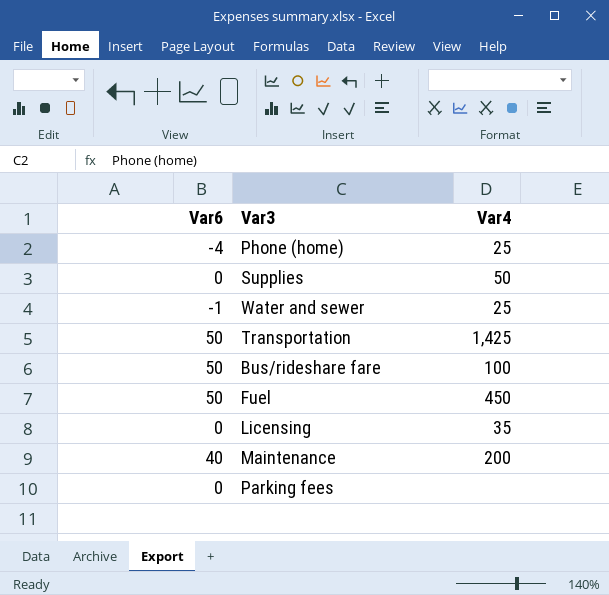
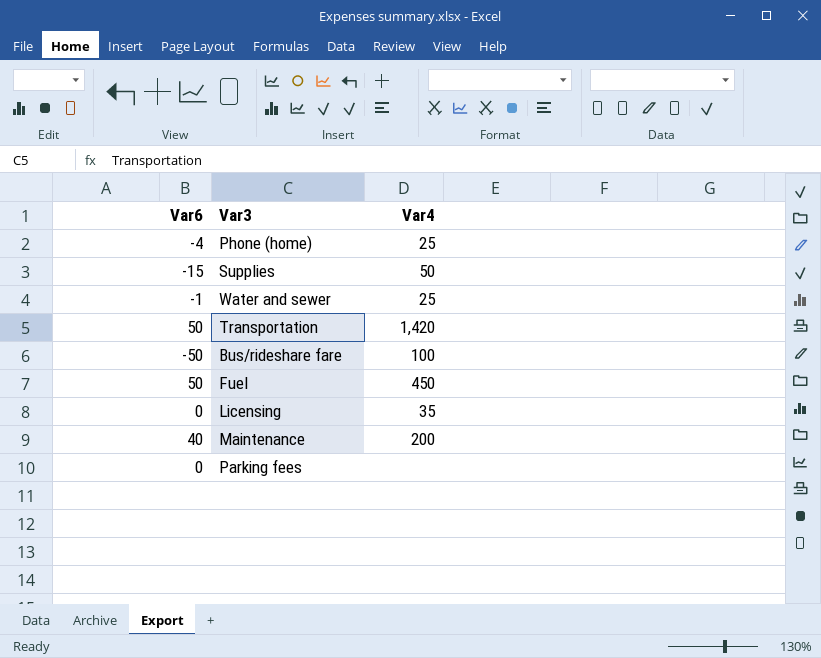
Supplies | Var6: 0 -> -15
Transportation | Var4: 1,425 -> 1,420
Bus/rideshare fare | Var6: 50 -> -50

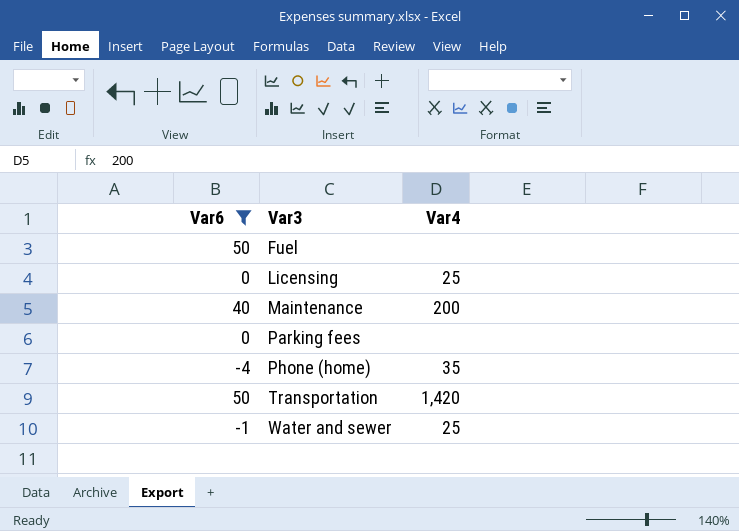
filter: none -> Var6 >= -4
row order: none -> Var3 ascending
Fuel | Var4: 450 -> none
Licensing | Var4: 35 -> 25
Phone (home) | Var4: 25 -> 35

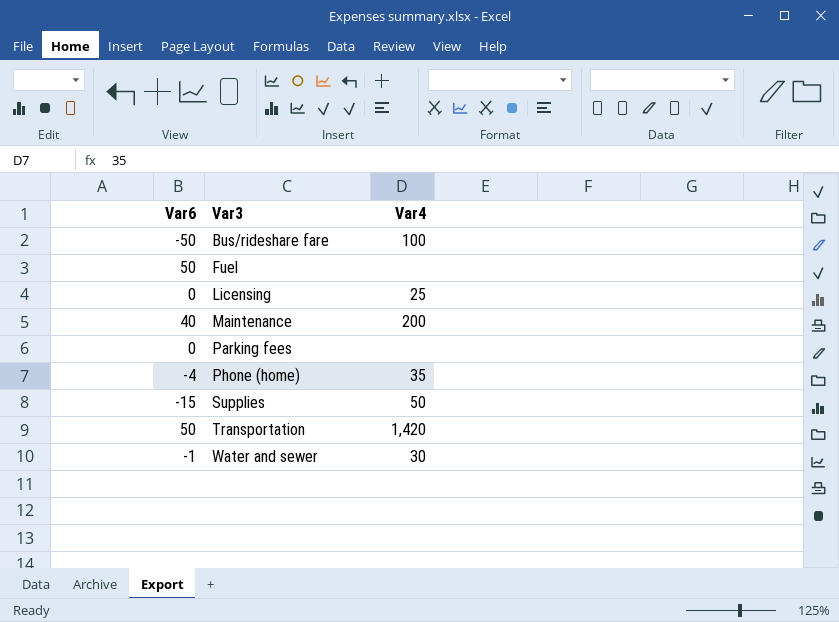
filter: Var6 >= -4 -> none
Water and sewer | Var4: 25 -> 30

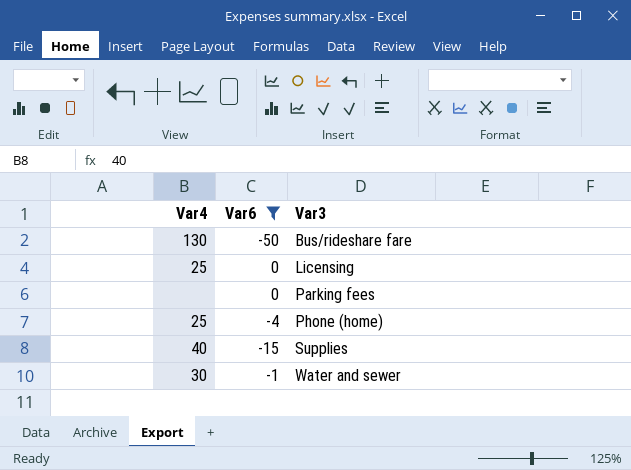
filter: none -> Var6 <= 0
column Var4 | position: 3 -> 1
Bus/rideshare fare | Var4: 100 -> 130
Phone (home) | Var4: 35 -> 25
Supplies | Var4: 50 -> 40

